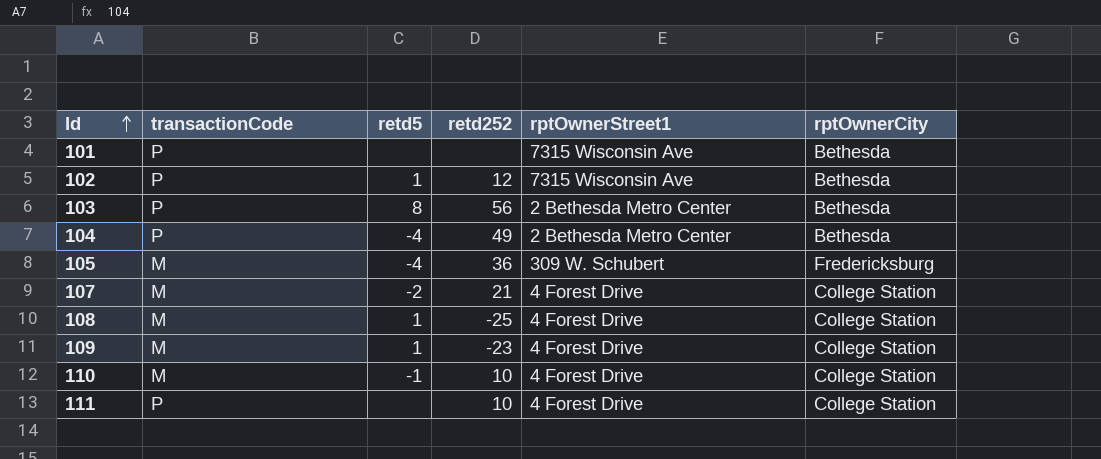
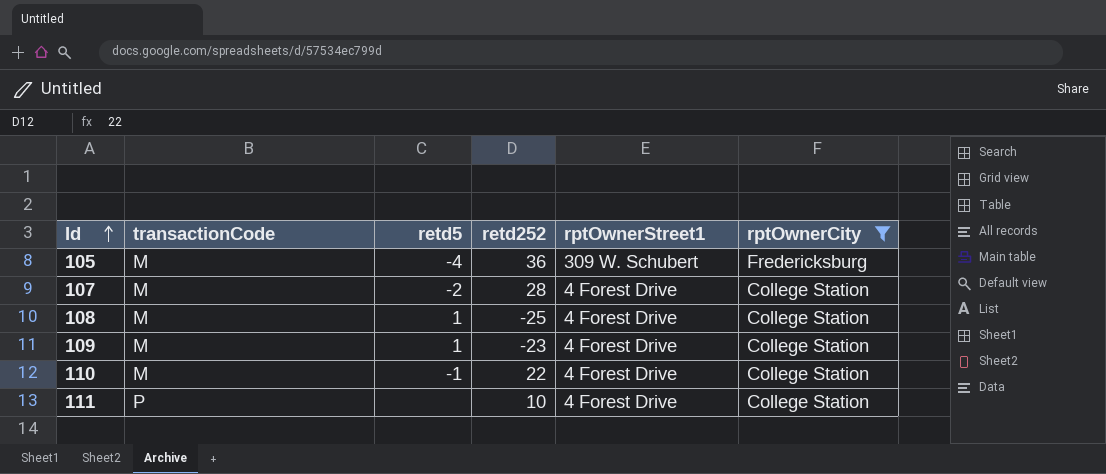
filter: none -> rptOwnerCity != Bethesda
107 | retd252: 21 -> 28
110 | retd252: 10 -> 22

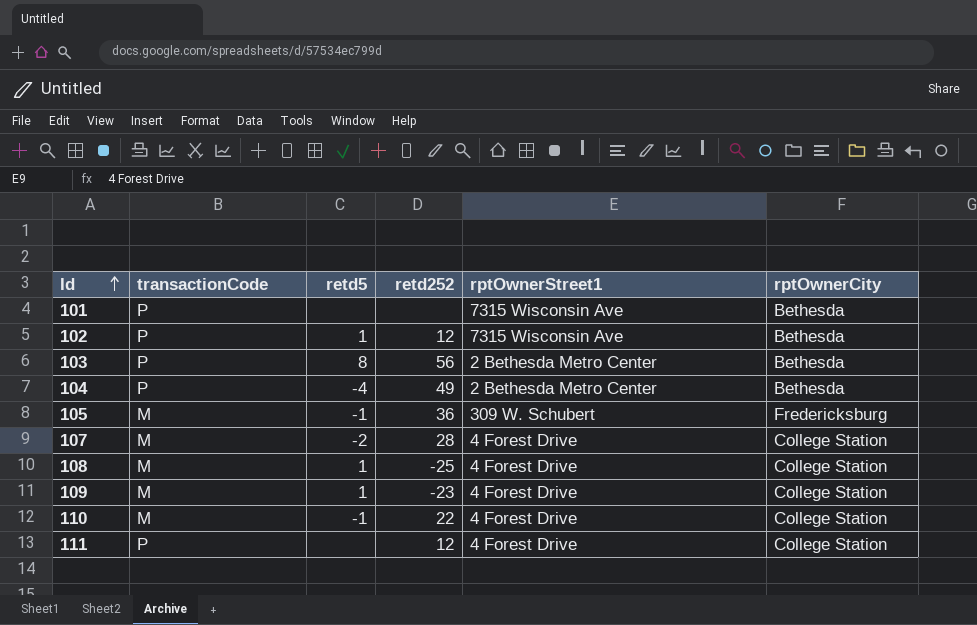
filter: rptOwnerCity != Bethesda -> none
105 | retd5: -4 -> -1
111 | retd252: 10 -> 12

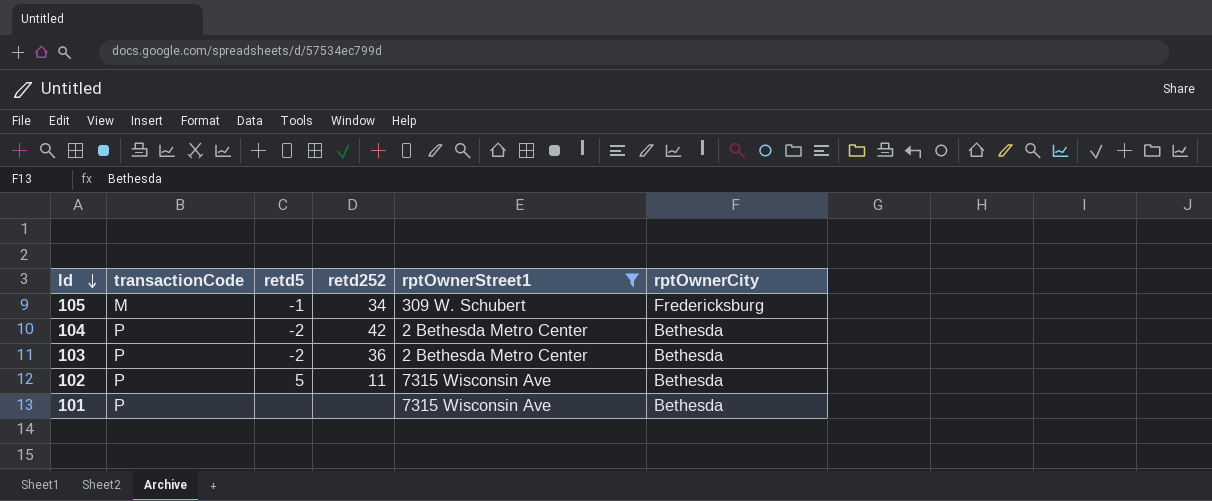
filter: none -> rptOwnerStreet1 != 4 Forest Drive
row order: Id ascending -> Id descending
105 | retd252: 36 -> 34
104 | retd5: -4 -> -2
104 | retd252: 49 -> 42
103 | retd5: 8 -> -2
103 | retd252: 56 -> 36
102 | retd5: 1 -> 5
102 | retd252: 12 -> 11

